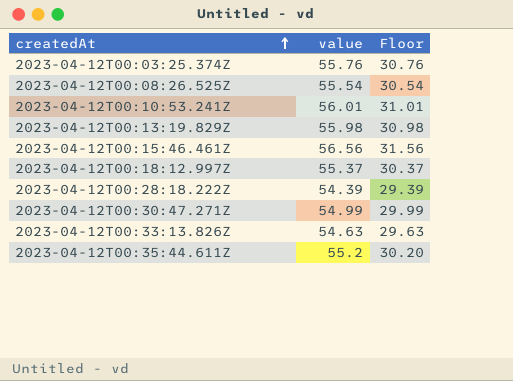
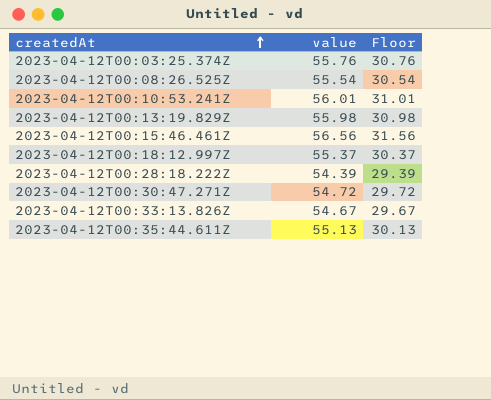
2023-04-12T00:30:47.271Z | value: 54.99 -> 54.72
2023-04-12T00:30:47.271Z | Floor: 29.99 -> 29.72
2023-04-12T00:33:13.826Z | value: 54.63 -> 54.67
2023-04-12T00:33:13.826Z | Floor: 29.63 -> 29.67
2023-04-12T00:35:44.611Z | value: 55.2 -> 55.13
2023-04-12T00:35:44.611Z | Floor: 30.20 -> 30.13

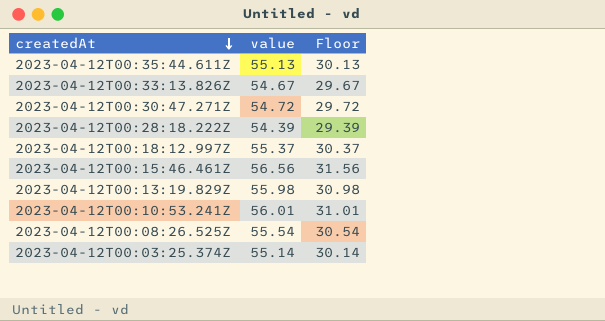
row order: createdAt ascending -> createdAt descending
2023-04-12T00:03:25.374Z | value: 55.76 -> 55.14
2023-04-12T00:03:25.374Z | Floor: 30.76 -> 30.14

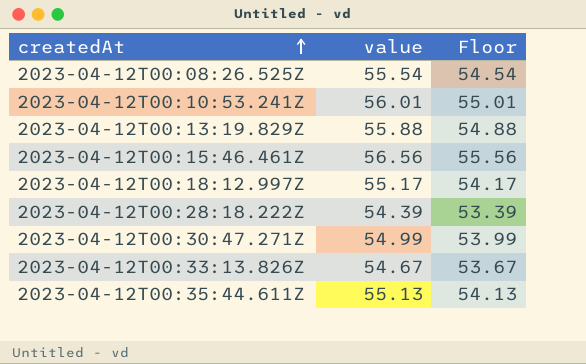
row order: createdAt descending -> createdAt ascending
column Floor | formula: [value] - 25 -> [value] - 1
row 2023-04-12T00:03:25.374Z: 55.14 | 30.14 -> none
2023-04-12T00:13:19.829Z | value: 55.98 -> 55.88
2023-04-12T00:18:12.997Z | value: 55.37 -> 55.17
2023-04-12T00:30:47.271Z | value: 54.72 -> 54.99

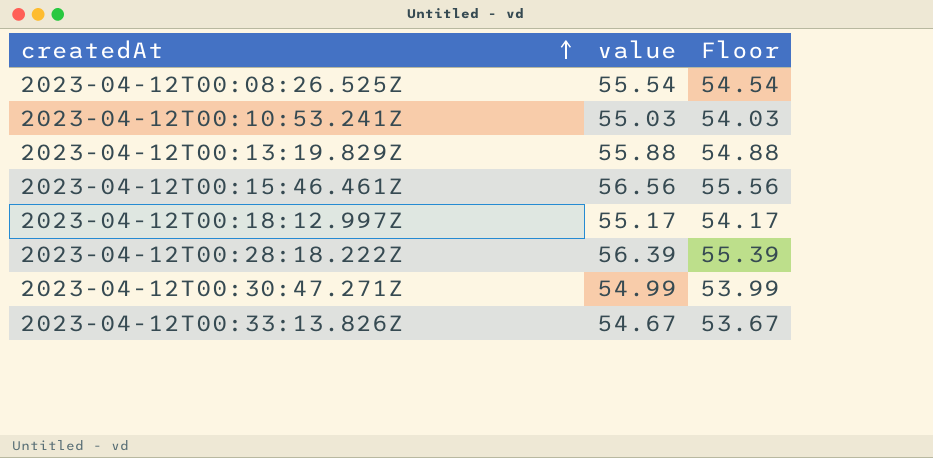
row 2023-04-12T00:35:44.611Z: 55.13 | 54.13 -> none
2023-04-12T00:10:53.241Z | value: 56.01 -> 55.03
2023-04-12T00:10:53.241Z | Floor: 55.01 -> 54.03
2023-04-12T00:28:18.222Z | value: 54.39 -> 56.39
2023-04-12T00:28:18.222Z | Floor: 53.39 -> 55.39

